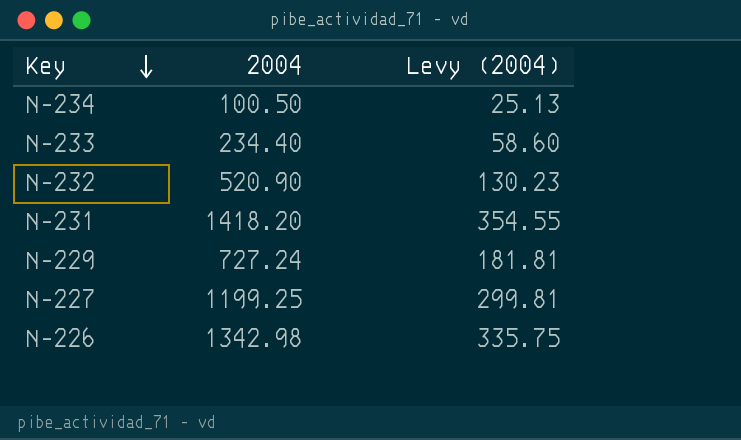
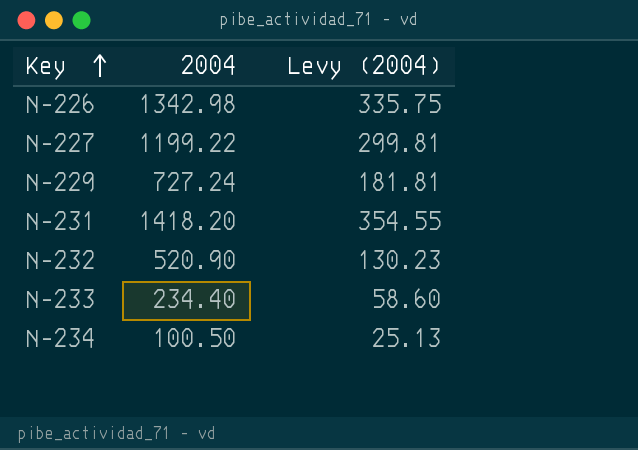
row order: Key descending -> Key ascending
N-227 | 2004: 1199.25 -> 1199.22

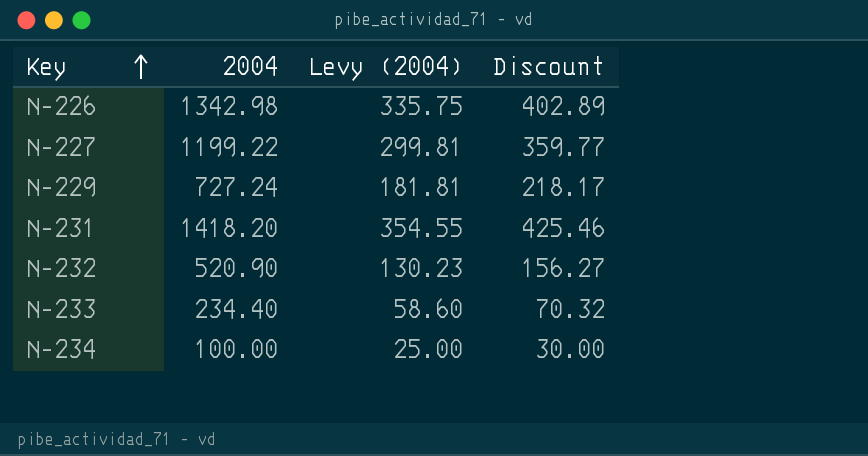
column Discount | formula: none -> [2004] * 0.3
N-234 | 2004: 100.50 -> 100.00
N-234 | Levy (2004): 25.13 -> 25.00

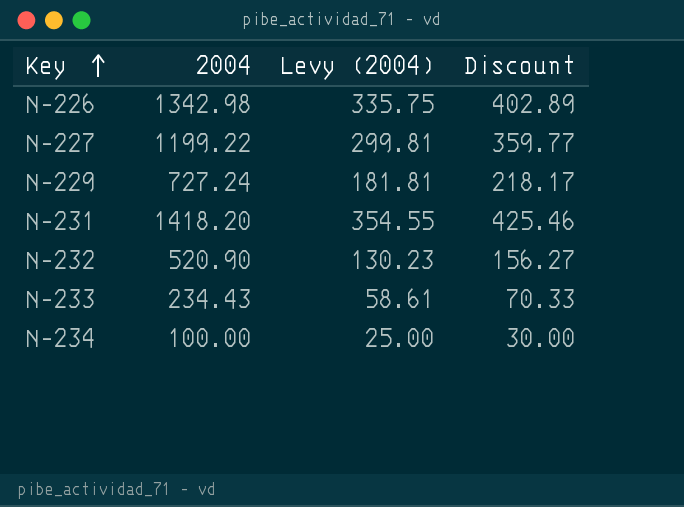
N-233 | 2004: 234.40 -> 234.43
N-233 | Levy (2004): 58.60 -> 58.61
N-233 | Discount: 70.32 -> 70.33

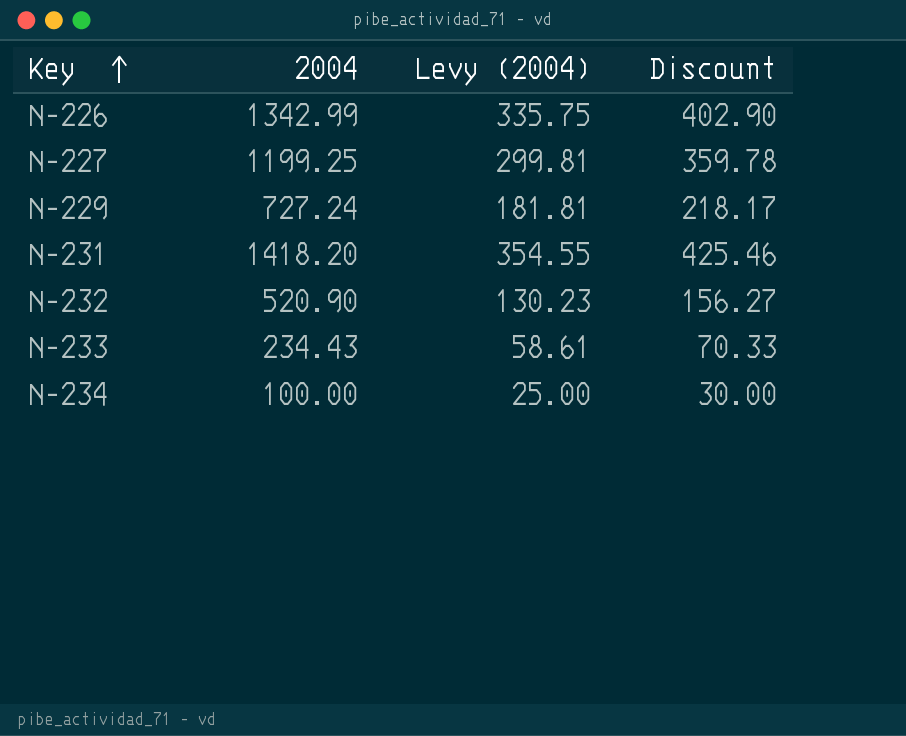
N-226 | 2004: 1342.98 -> 1342.99
N-226 | Discount: 402.89 -> 402.90
N-227 | 2004: 1199.22 -> 1199.25
N-227 | Discount: 359.77 -> 359.78

